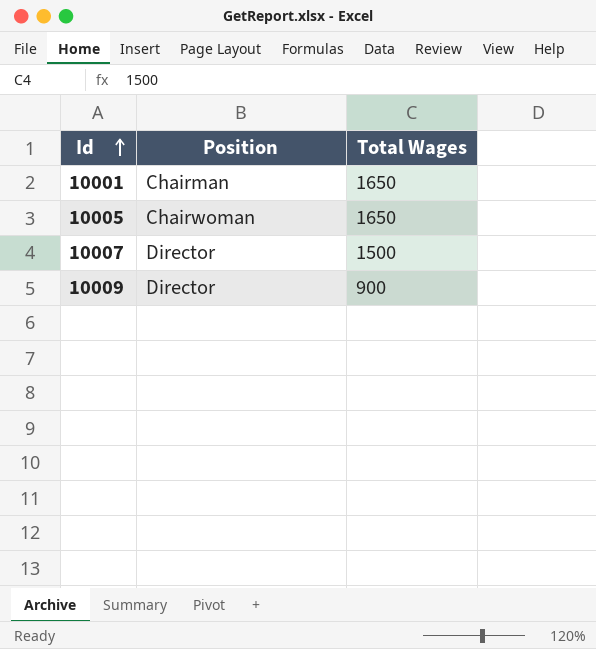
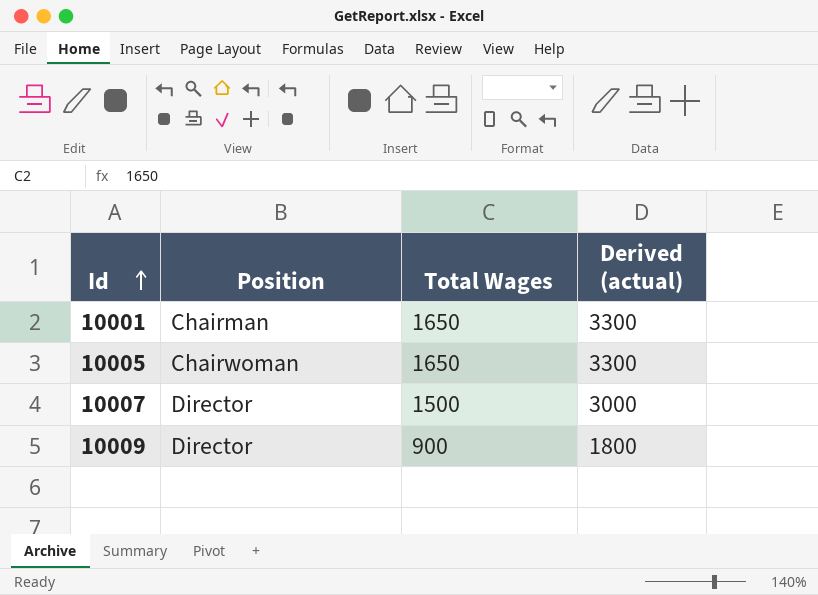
column Derived (actual) | formula: none -> [Total Wages] * 2

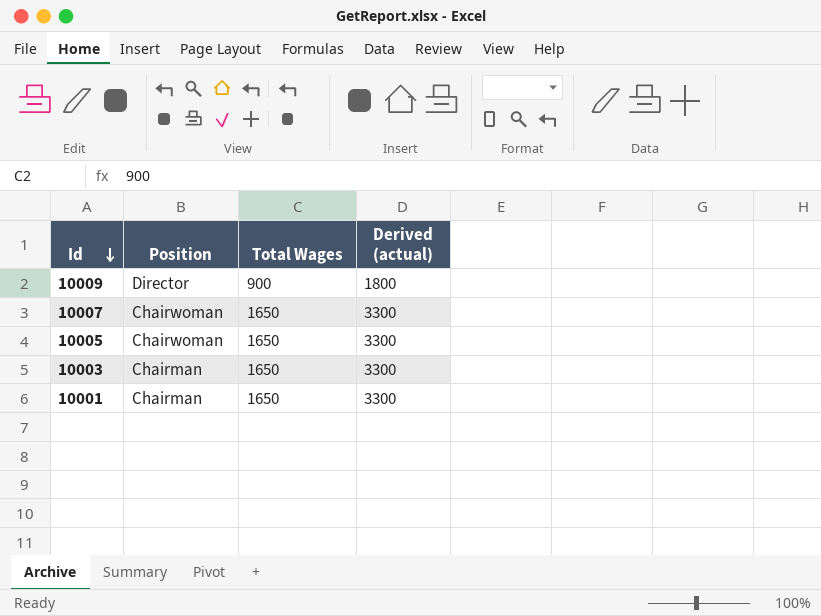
row order: Id ascending -> Id descending
10007 | Position: Director -> Chairwoman
10007 | Total Wages: 1500 -> 1650
10007 | Derived (actual): 3000 -> 3300
row 10003: none -> Chairman | 1650 | 3300

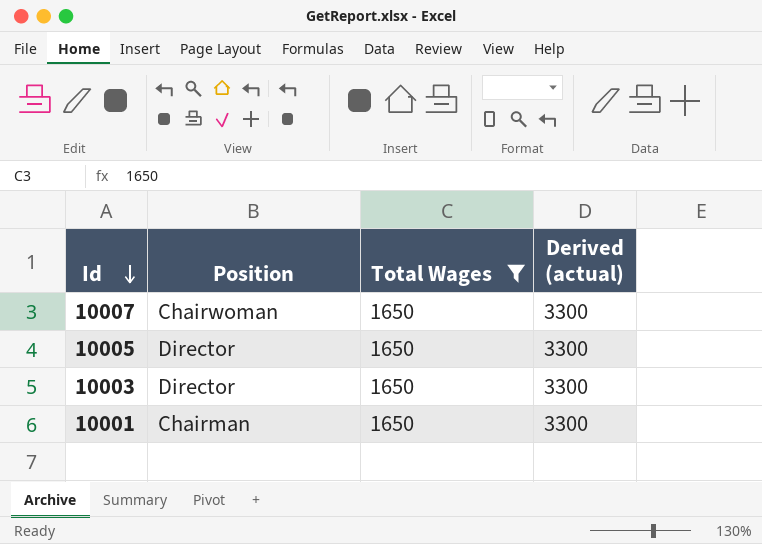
filter: none -> Total Wages = 1650
10005 | Position: Chairwoman -> Director
10003 | Position: Chairman -> Director

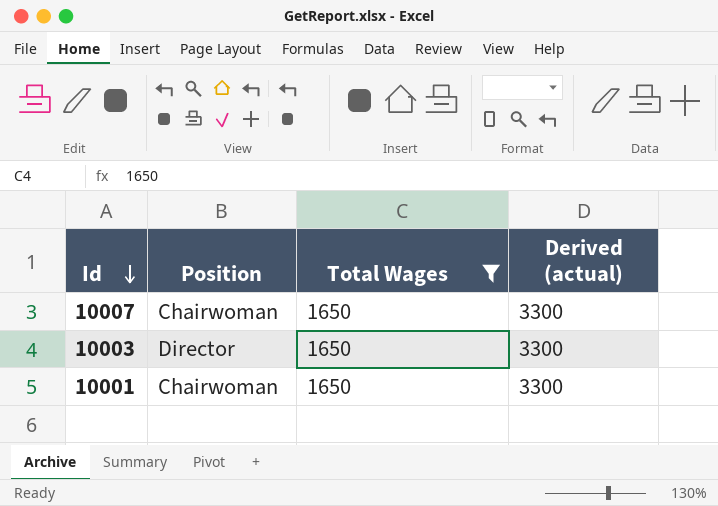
row 10005: Director | 1650 | 3300 -> none
10001 | Position: Chairman -> Chairwoman

